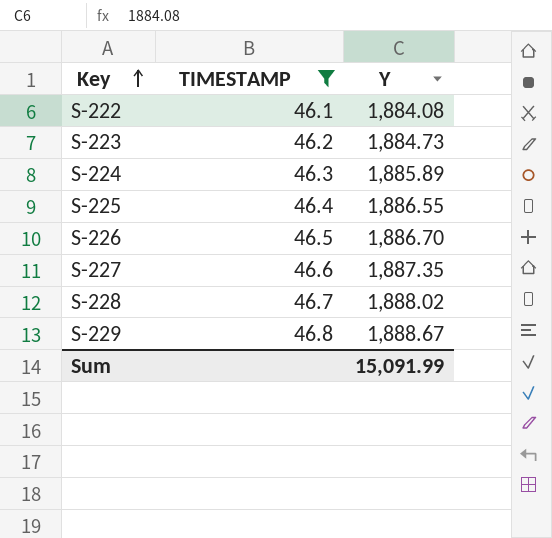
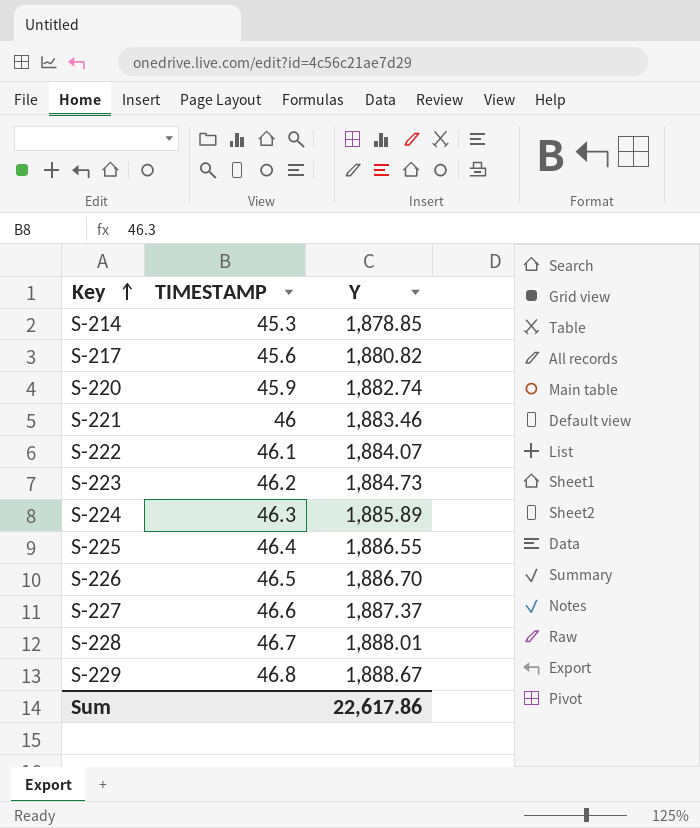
filter: TIMESTAMP >= 46.1 -> none
S-222 | Y: 1,884.08 -> 1,884.07
S-227 | Y: 1,887.35 -> 1,887.37
S-228 | Y: 1,888.02 -> 1,888.01
Sum | Y: 15,091.99 -> 22,617.86

